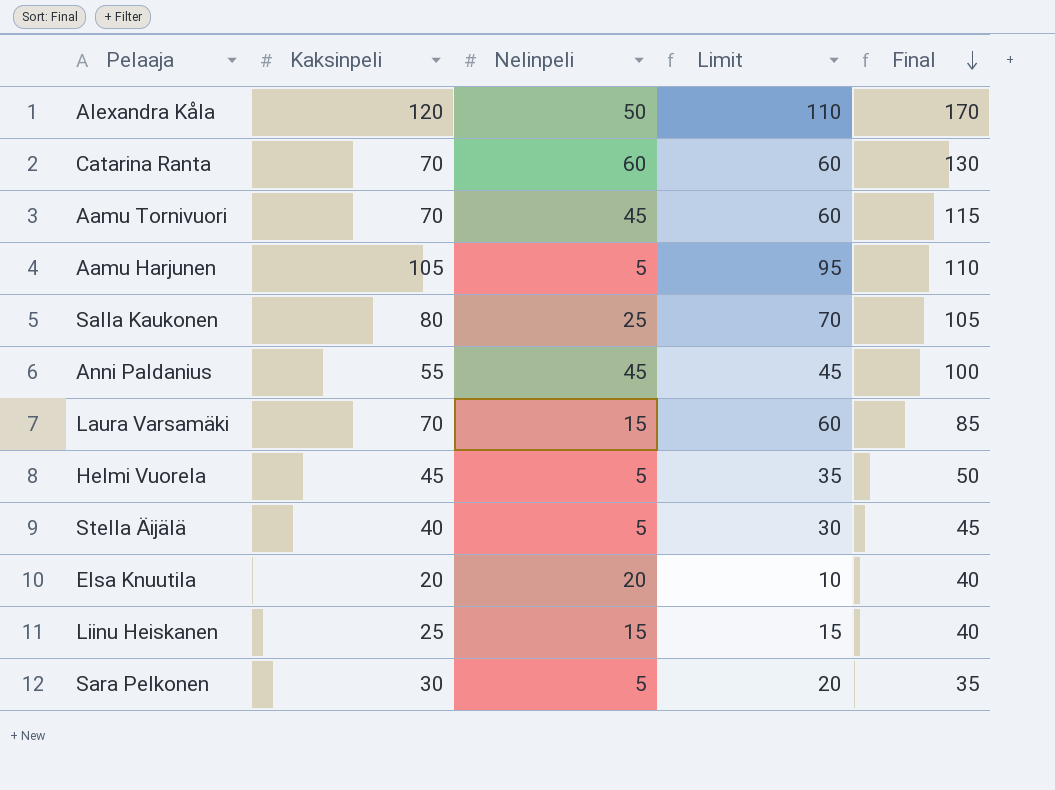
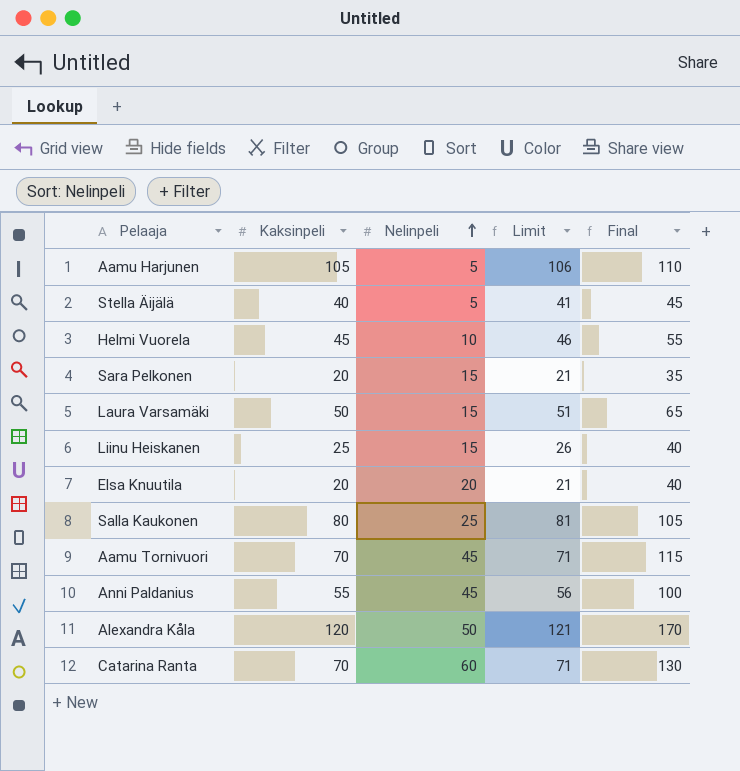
row order: Final descending -> Nelinpeli ascending
column Limit | formula: [Kaksinpeli] - 10 -> [Kaksinpeli] + 1
Helmi Vuorela | Nelinpeli: 5 -> 10
Helmi Vuorela | Final: 50 -> 55
Sara Pelkonen | Kaksinpeli: 30 -> 20
Sara Pelkonen | Nelinpeli: 5 -> 15
Laura Varsamäki | Kaksinpeli: 70 -> 50
Laura Varsamäki | Final: 85 -> 65

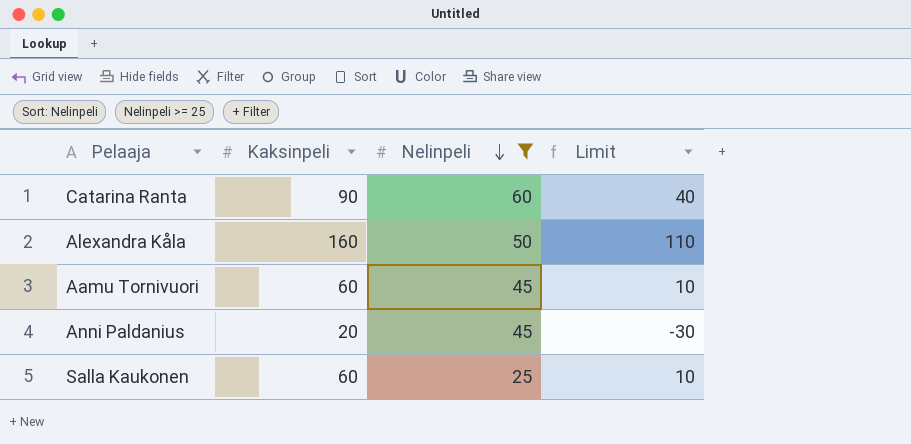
filter: none -> Nelinpeli >= 25
row order: Nelinpeli ascending -> Nelinpeli descending
column Final | formula: [Kaksinpeli] + [Nelinpeli] -> none
column Limit | formula: [Kaksinpeli] + 1 -> [Kaksinpeli] - 50
Catarina Ranta | Kaksinpeli: 70 -> 90
Alexandra Kåla | Kaksinpeli: 120 -> 160
Aamu Tornivuori | Kaksinpeli: 70 -> 60
Anni Paldanius | Kaksinpeli: 55 -> 20
Salla Kaukonen | Kaksinpeli: 80 -> 60

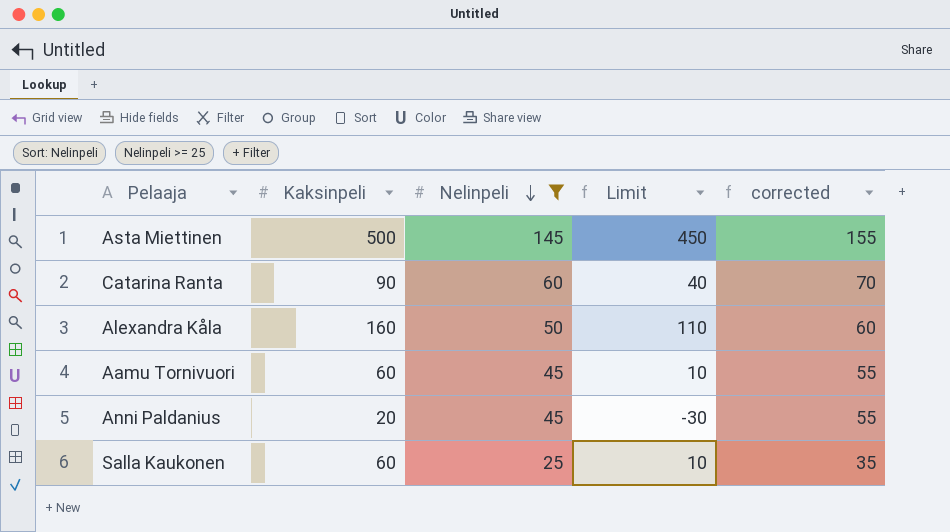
column corrected | formula: none -> [Nelinpeli] + 10
row Asta Miettinen: none -> 500 | 145 | 450 | 155

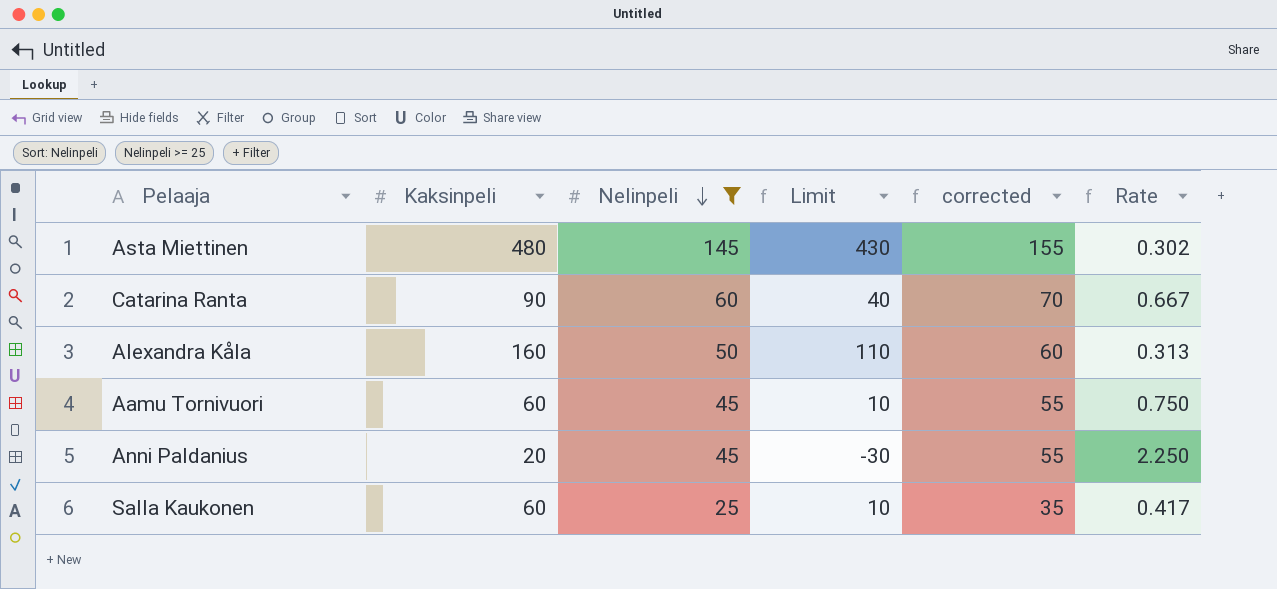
column Rate | formula: none -> [Nelinpeli] / [Kaksinpeli]
Asta Miettinen | Kaksinpeli: 500 -> 480
Asta Miettinen | Limit: 450 -> 430

